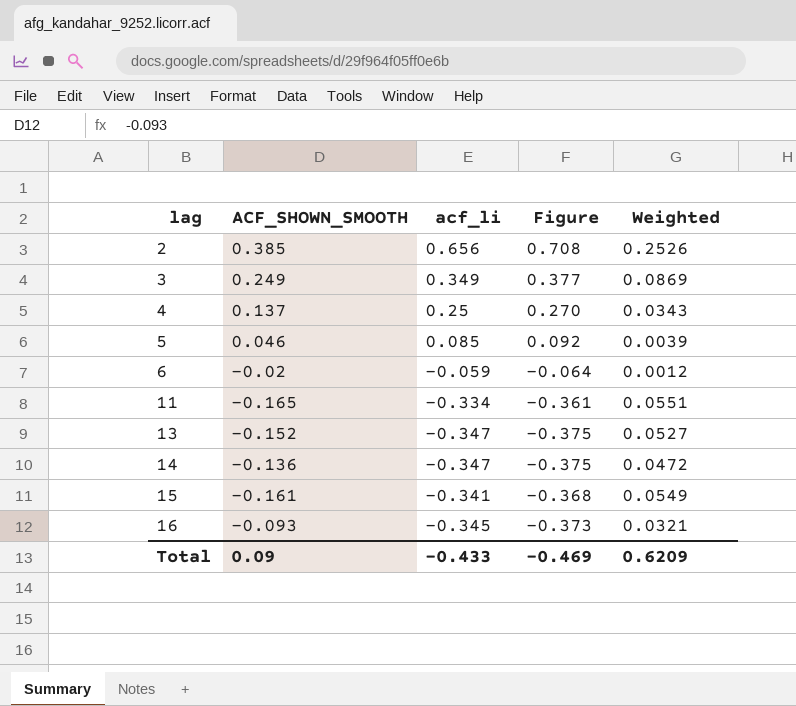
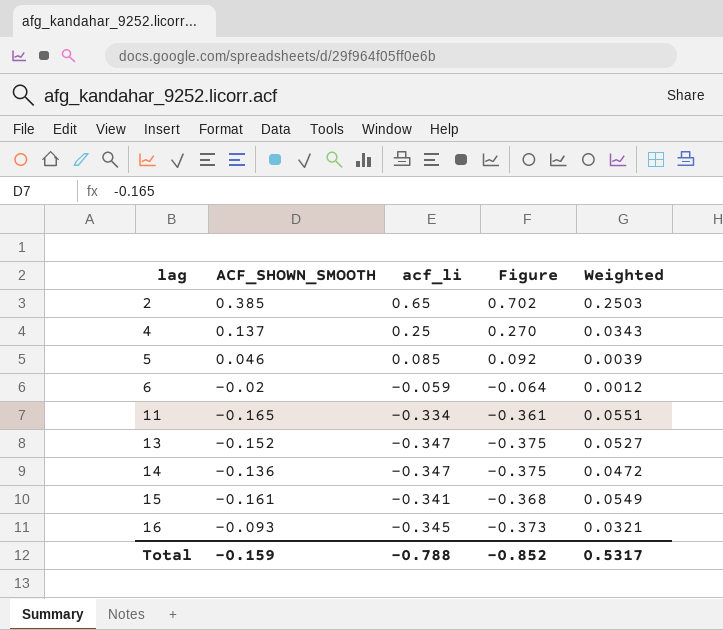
row 3: 0.249 | 0.349 | 0.377 | 0.0869 -> none
2 | acf_li: 0.656 -> 0.65
2 | Figure: 0.708 -> 0.702
2 | Weighted: 0.2526 -> 0.2503
Total | ACF_SHOWN_SMOOTH: 0.09 -> -0.159
Total | acf_li: -0.433 -> -0.788
Total | Figure: -0.469 -> -0.852
Total | Weighted: 0.6209 -> 0.5317

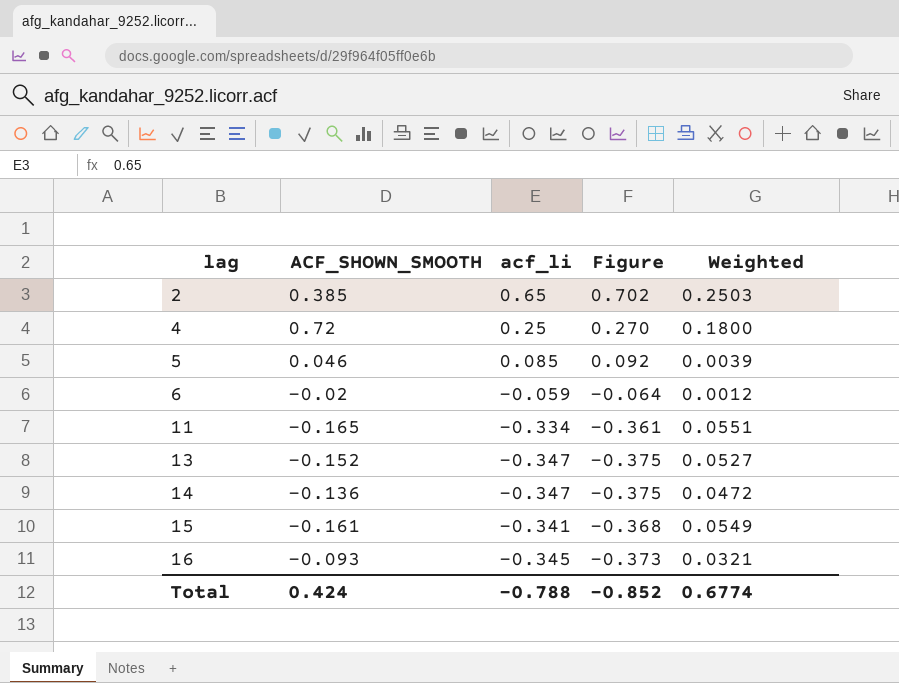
4 | ACF_SHOWN_SMOOTH: 0.137 -> 0.72
4 | Weighted: 0.0343 -> 0.1800
Total | ACF_SHOWN_SMOOTH: -0.159 -> 0.424
Total | Weighted: 0.5317 -> 0.6774

